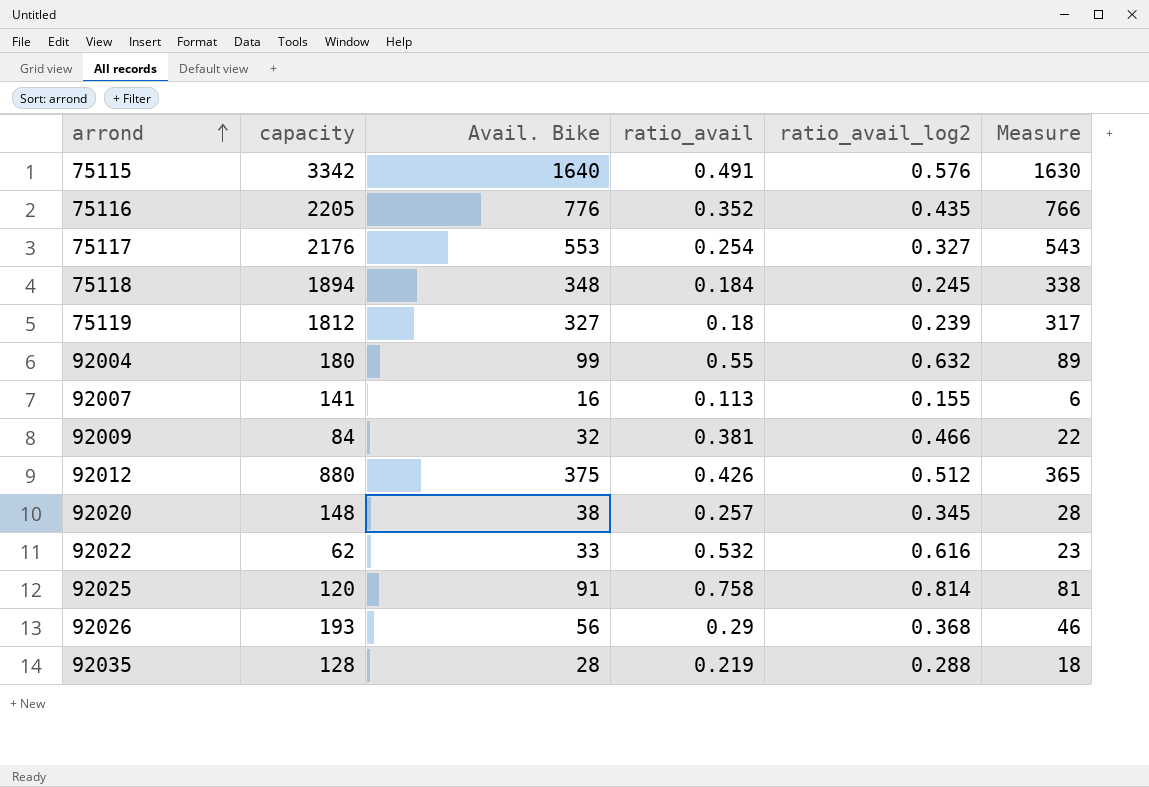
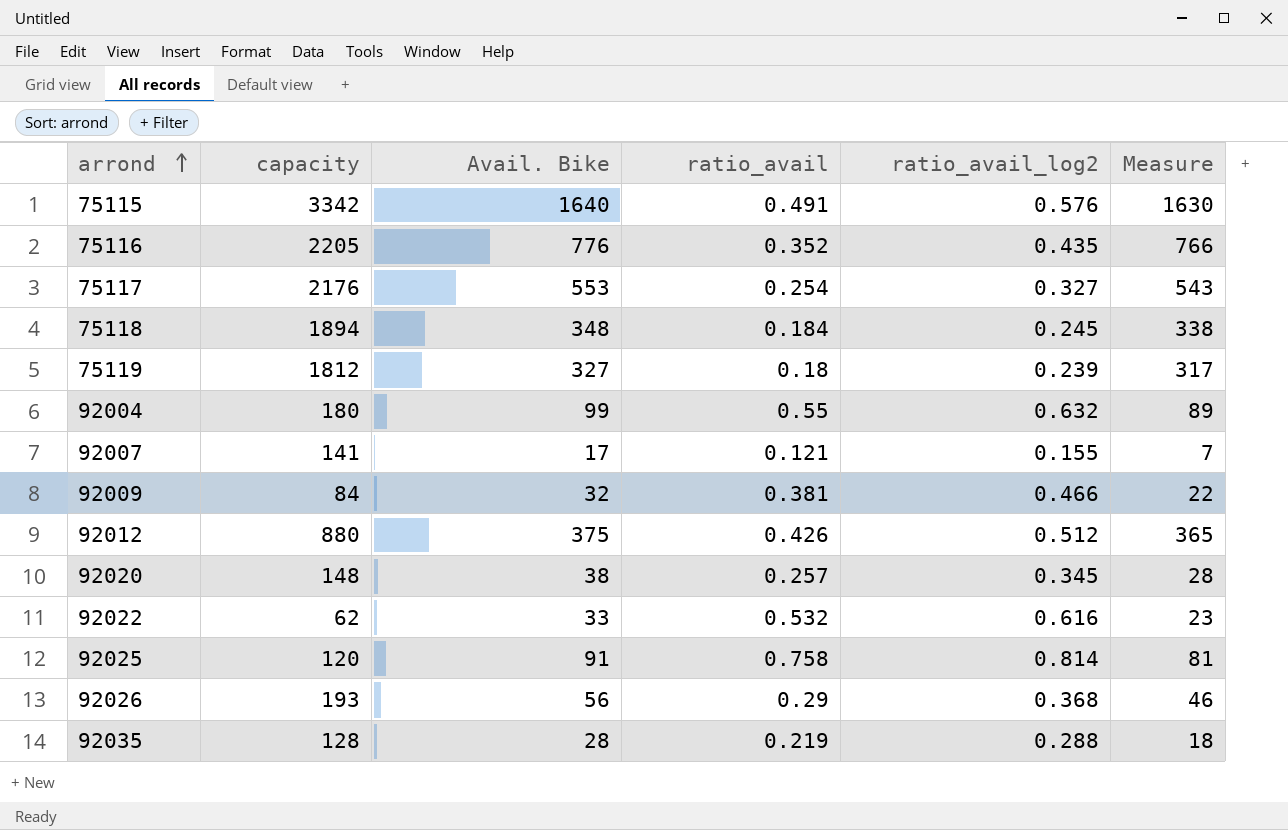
92007 | Avail. Bike: 16 -> 17
92007 | ratio_avail: 0.113 -> 0.121
92007 | Measure: 6 -> 7

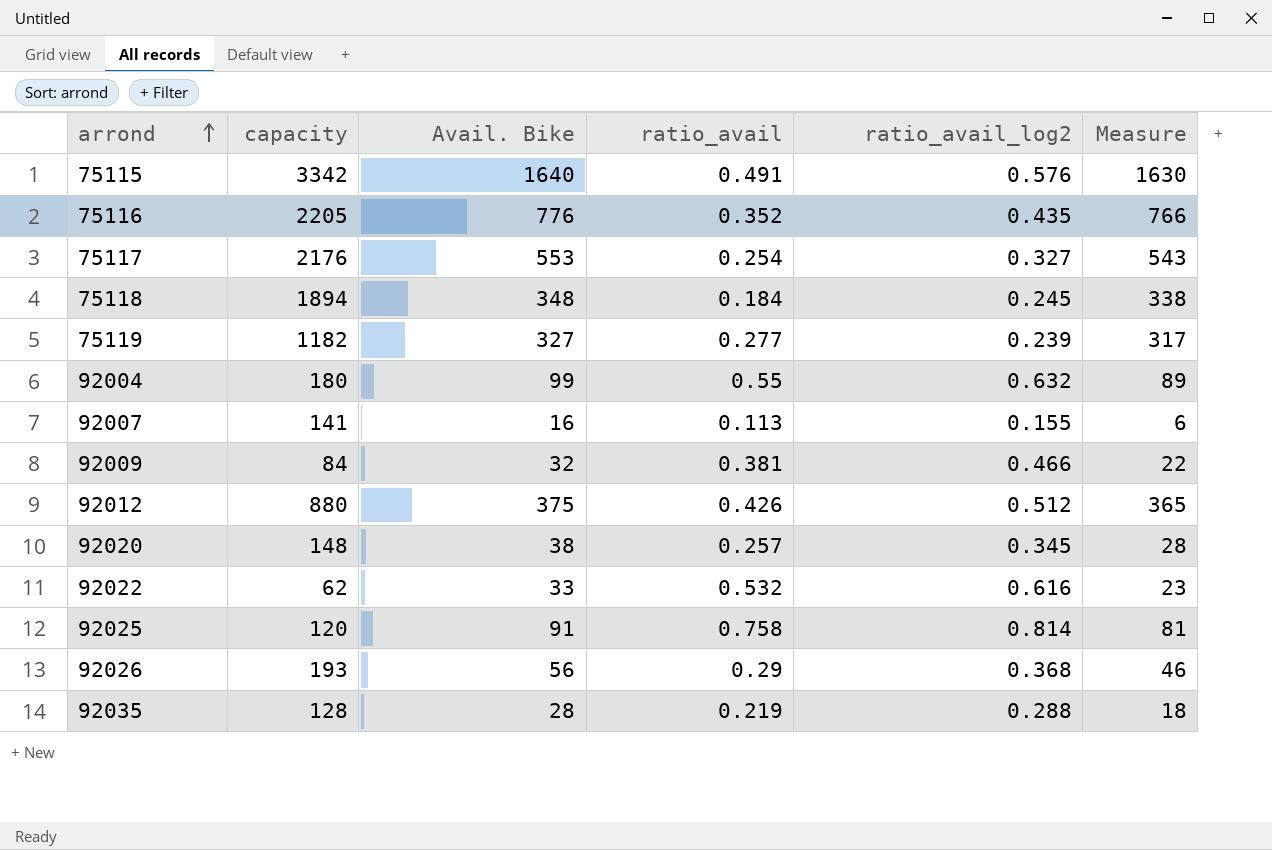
75119 | capacity: 1812 -> 1182
75119 | ratio_avail: 0.18 -> 0.277
92007 | Avail. Bike: 17 -> 16
92007 | ratio_avail: 0.121 -> 0.113
92007 | Measure: 7 -> 6

